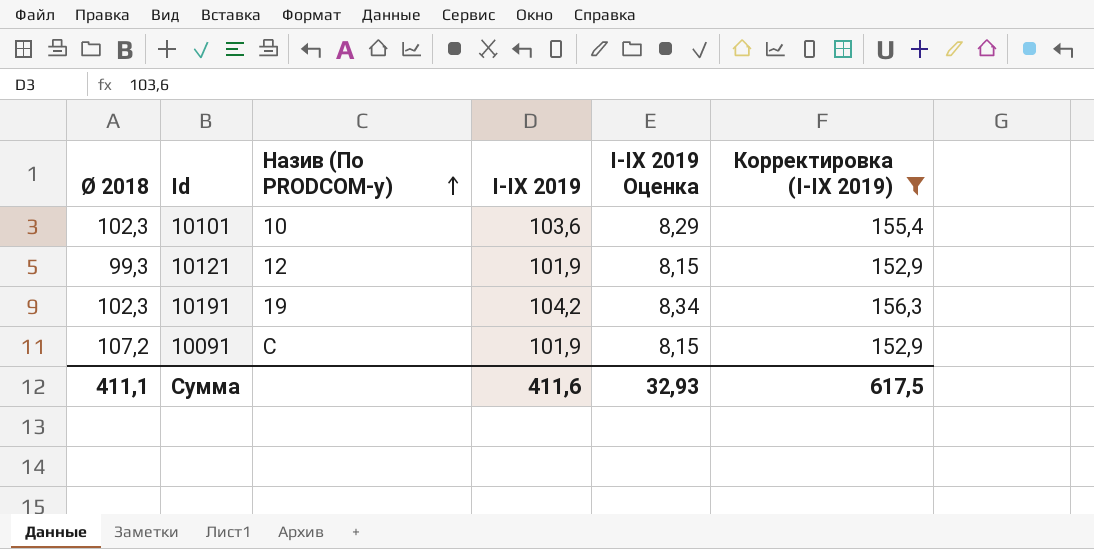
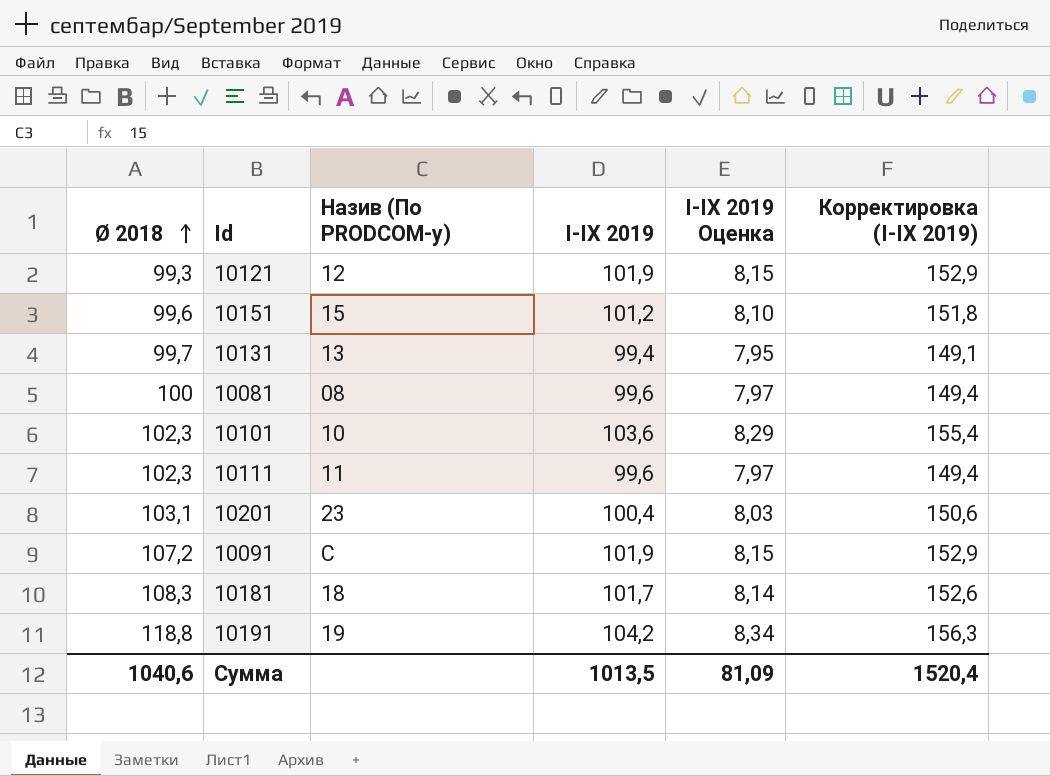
filter: Корректировка (I-IX 2019) >= 152,9 -> none
row order: Назив (Пo PRODCOM-у) ascending -> Ø 2018 ascending
10191 | Ø 2018: 102,3 -> 118,8
Сумма | Ø 2018: 411,1 -> 1040,6
Сумма | I-IX 2019: 411,6 -> 1013,5
Сумма | I-IX 2019 Оценка: 32,93 -> 81,09
Сумма | Корректировка (I-IX 2019): 617,5 -> 1520,4

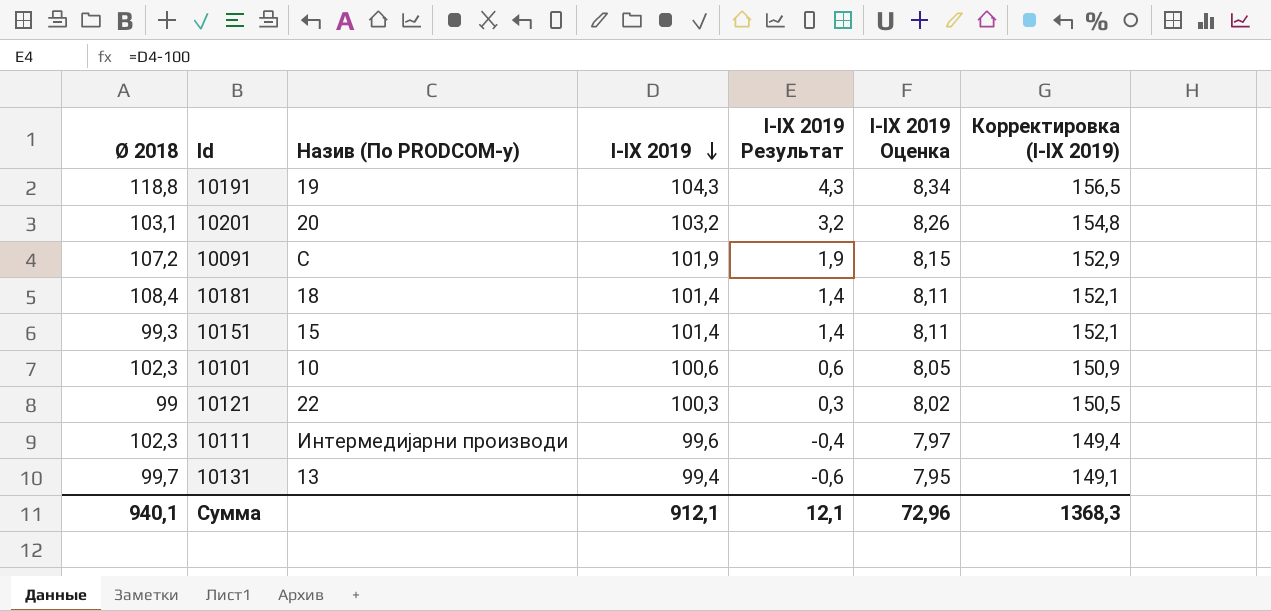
row order: Ø 2018 ascending -> I-IX 2019 descending
column I-IX 2019 Результат | formula: none -> [I-IX 2019] - 100
row 10081: 100 | 08 | 99,6 | 7,97 | 149,4 -> none
10191 | I-IX 2019: 104,2 -> 104,3
10191 | Корректировка (I-IX 2019): 156,3 -> 156,5
10201 | Назив (Пo PRODCOM-у): 23 -> 20
10201 | I-IX 2019: 100,4 -> 103,2
10201 | I-IX 2019 Оценка: 8,03 -> 8,26
10201 | Корректировка (I-IX 2019): 150,6 -> 154,8
10181 | Ø 2018: 108,3 -> 108,4
10181 | I-IX 2019: 101,7 -> 101,4
10181 | I-IX 2019 Оценка: 8,14 -> 8,11
10181 | Корректировка (I-IX 2019): 152,6 -> 152,1
10151 | Ø 2018: 99,6 -> 99,3
10151 | I-IX 2019: 101,2 -> 101,4
10151 | I-IX 2019 Оценка: 8,10 -> 8,11
10151 | Корректировка (I-IX 2019): 151,8 -> 152,1
10101 | I-IX 2019: 103,6 -> 100,6
10101 | I-IX 2019 Оценка: 8,29 -> 8,05
10101 | Корректировка (I-IX 2019): 155,4 -> 150,9
10121 | Ø 2018: 99,3 -> 99
10121 | Назив (Пo PRODCOM-у): 12 -> 22
10121 | I-IX 2019: 101,9 -> 100,3
10121 | I-IX 2019 Оценка: 8,15 -> 8,02
10121 | Корректировка (I-IX 2019): 152,9 -> 150,5
10111 | Назив (Пo PRODCOM-у): 11 -> Интермедијарни производи
Сумма | Ø 2018: 1040,6 -> 940,1
Сумма | I-IX 2019: 1013,5 -> 912,1
Сумма | I-IX 2019 Оценка: 81,09 -> 72,96
Сумма | Корректировка (I-IX 2019): 1520,4 -> 1368,3

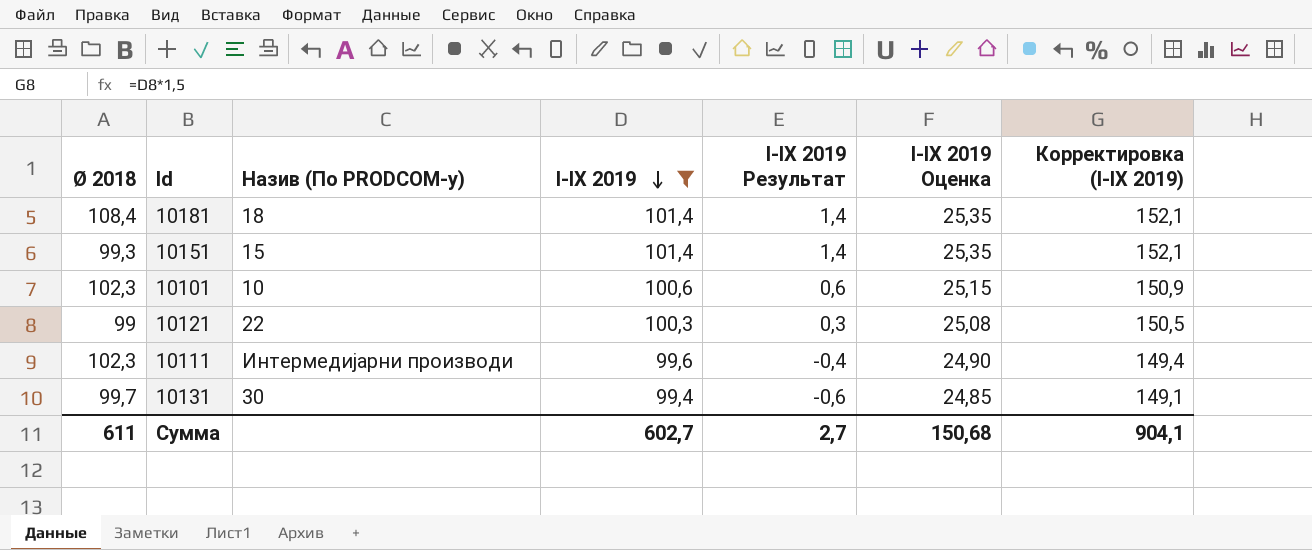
filter: none -> I-IX 2019 <= 101,4
column I-IX 2019 Оценка | formula: [I-IX 2019] * 0,08 -> [I-IX 2019] * 0,25
10131 | Назив (Пo PRODCOM-у): 13 -> 30
Сумма | Ø 2018: 940,1 -> 611
Сумма | I-IX 2019: 912,1 -> 602,7
Сумма | I-IX 2019 Результат: 12,1 -> 2,7
Сумма | I-IX 2019 Оценка: 72,96 -> 150,68
Сумма | Корректировка (I-IX 2019): 1368,3 -> 904,1

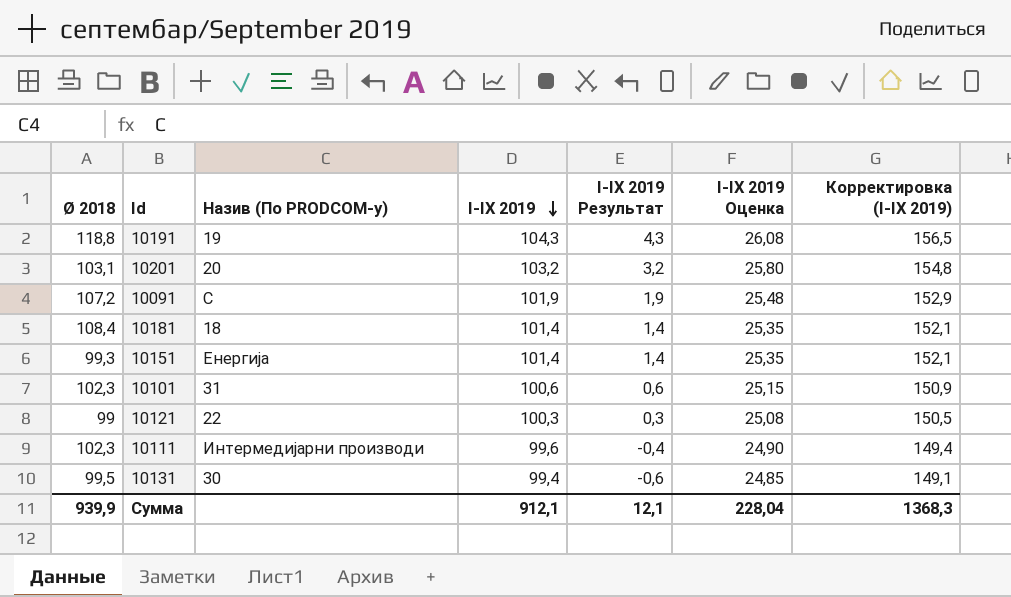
filter: I-IX 2019 <= 101,4 -> none
10151 | Назив (Пo PRODCOM-у): 15 -> Енергија
10101 | Назив (Пo PRODCOM-у): 10 -> 31
10131 | Ø 2018: 99,7 -> 99,5
Сумма | Ø 2018: 611 -> 939,9
Сумма | I-IX 2019: 602,7 -> 912,1
Сумма | I-IX 2019 Результат: 2,7 -> 12,1
Сумма | I-IX 2019 Оценка: 150,68 -> 228,04
Сумма | Корректировка (I-IX 2019): 904,1 -> 1368,3

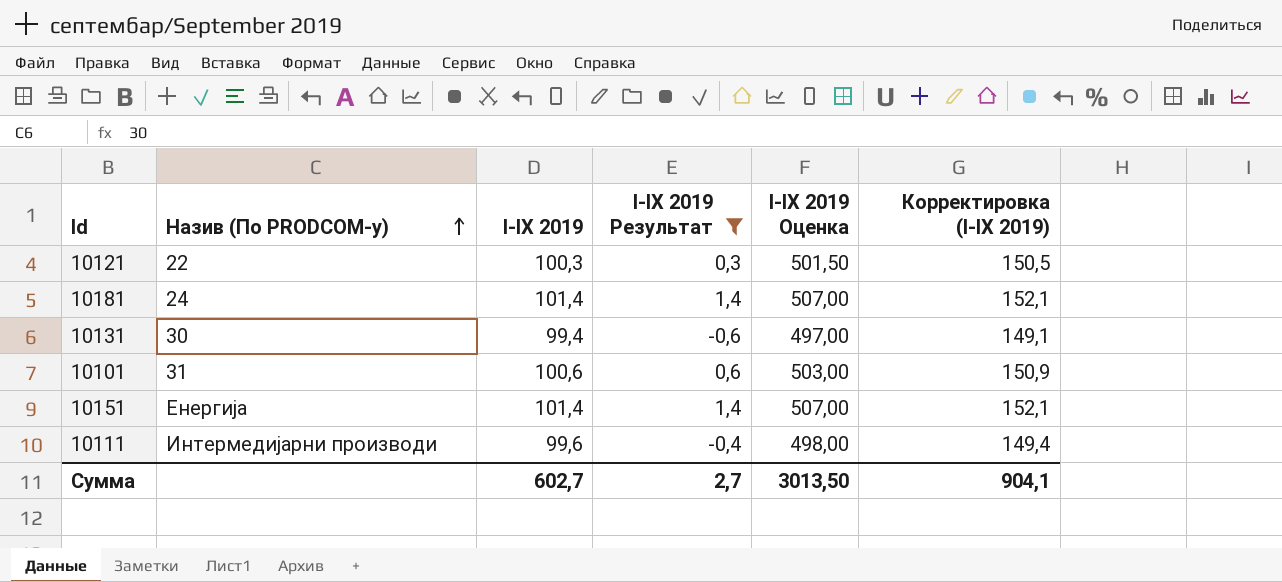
filter: none -> I-IX 2019 Результат <= 1,4
row order: I-IX 2019 descending -> Назив (Пo PRODCOM-у) ascending
column Ø 2018 | position: 1 -> none
column I-IX 2019 Оценка | formula: [I-IX 2019] * 0,25 -> [I-IX 2019] * 5
10181 | Назив (Пo PRODCOM-у): 18 -> 24
Сумма | I-IX 2019: 912,1 -> 602,7
Сумма | I-IX 2019 Результат: 12,1 -> 2,7
Сумма | I-IX 2019 Оценка: 228,04 -> 3013,50
Сумма | Корректировка (I-IX 2019): 1368,3 -> 904,1

